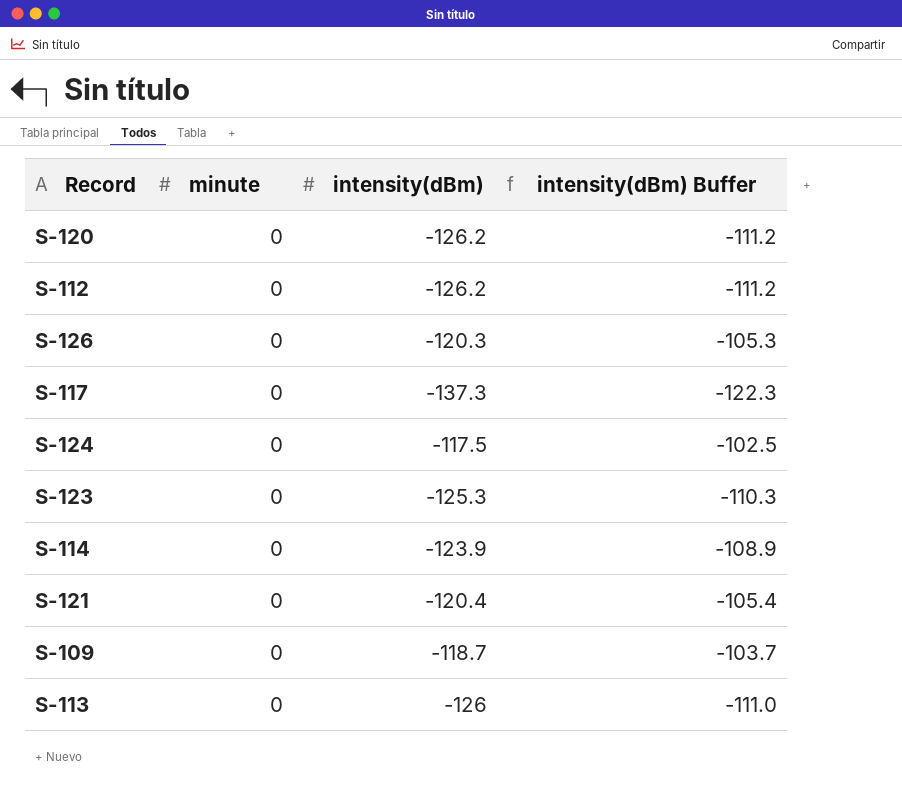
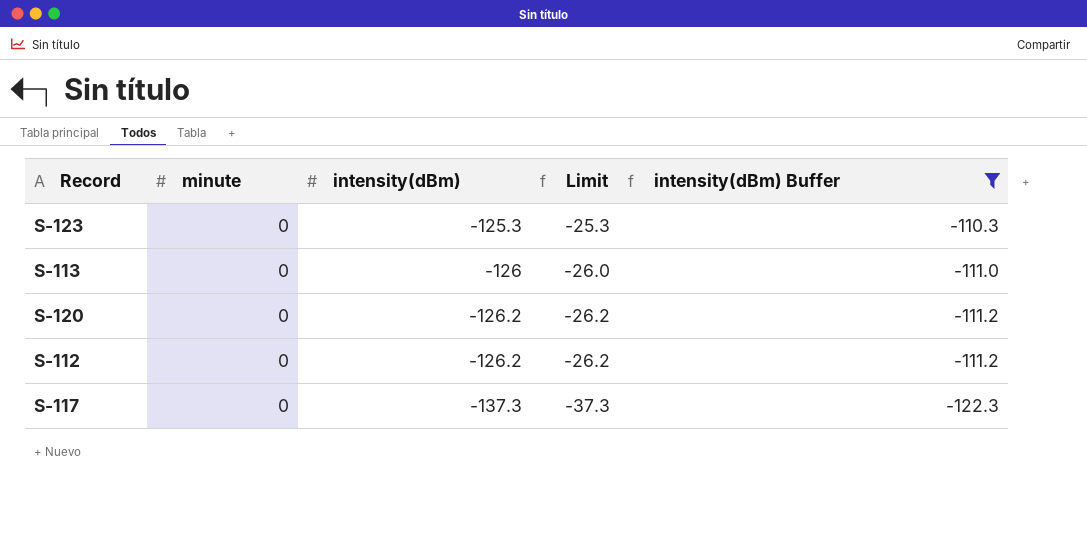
filter: none -> intensity(dBm) Buffer <= -110.3
row order: none -> intensity(dBm) descending
column Limit | formula: none -> [intensity(dBm)] + 100

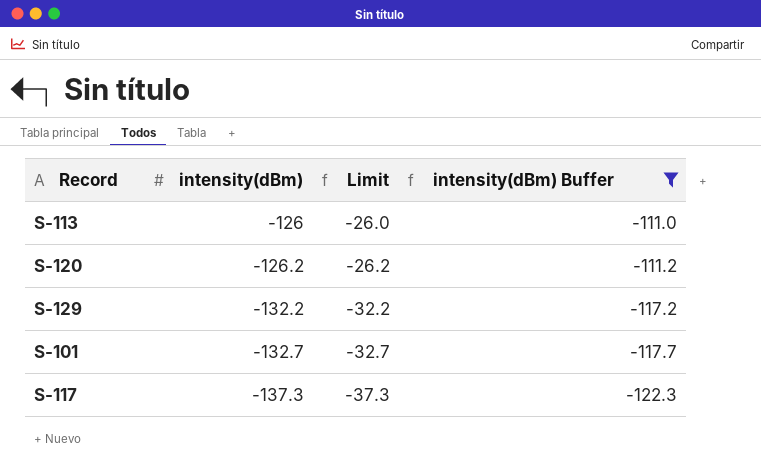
column minute | position: 2 -> none
row S-123: 0 | -125.3 | -25.3 | -110.3 -> none
row S-112: 0 | -126.2 | -26.2 | -111.2 -> none
row S-129: none -> -132.2 | -32.2 | -117.2
row S-101: none -> -132.7 | -32.7 | -117.7

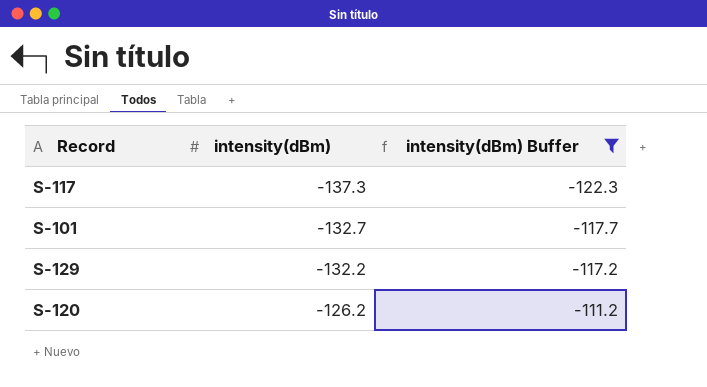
row order: intensity(dBm) descending -> intensity(dBm) ascending
column Limit | formula: [intensity(dBm)] + 100 -> none
row S-113: -126 | -26.0 | -111.0 -> none

